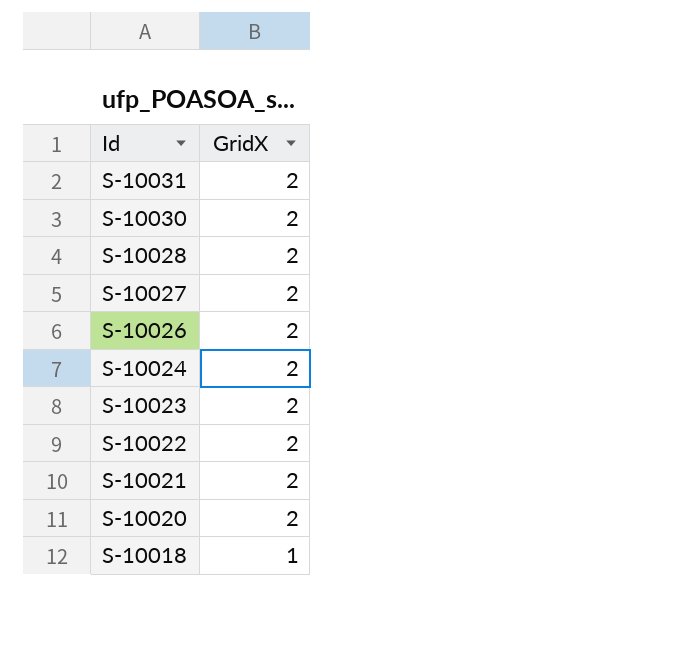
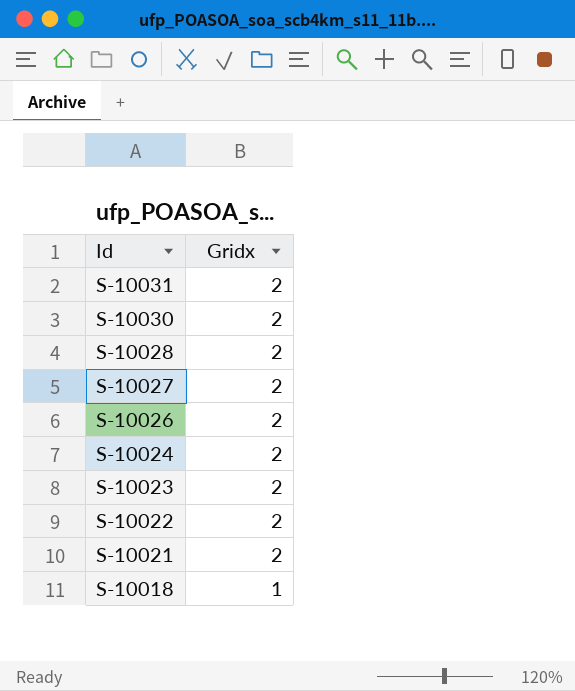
column name: GridX -> Gridx
row S-10020: 2 -> none

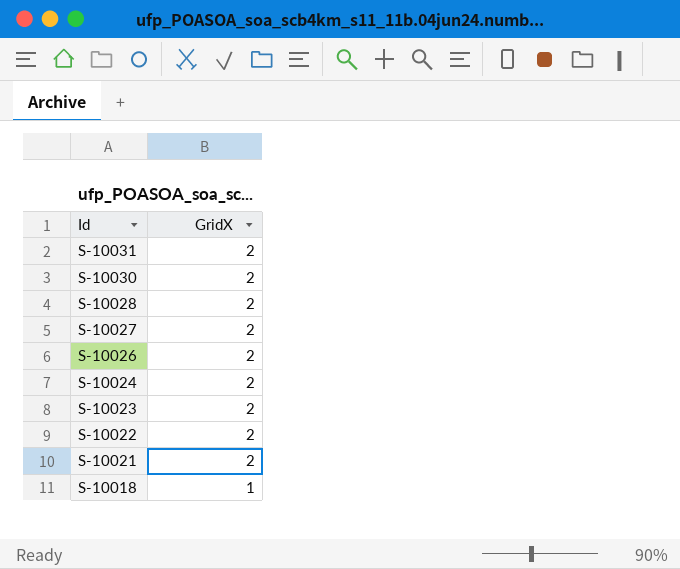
column name: Gridx -> GridX

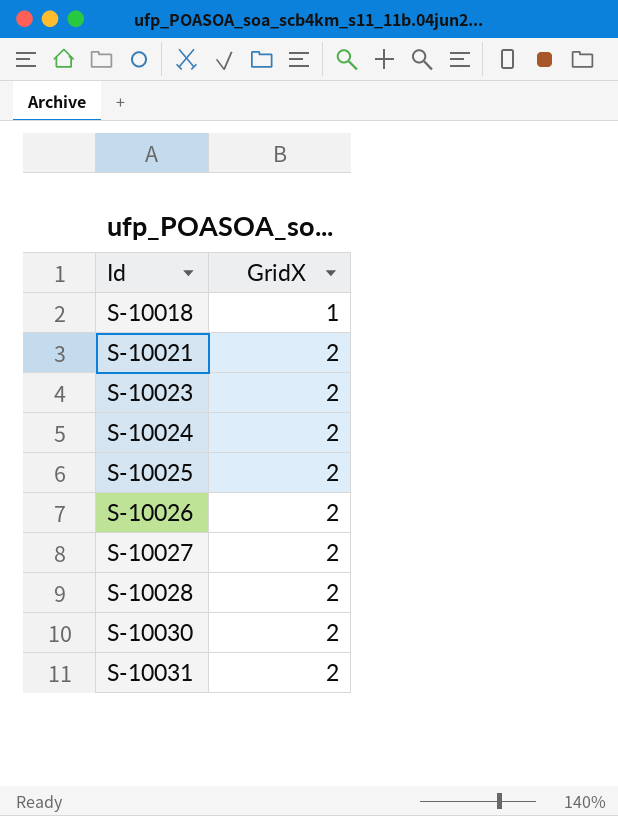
row order: Id descending -> Id ascending
row S-10022: 2 -> none
row S-10025: none -> 2

